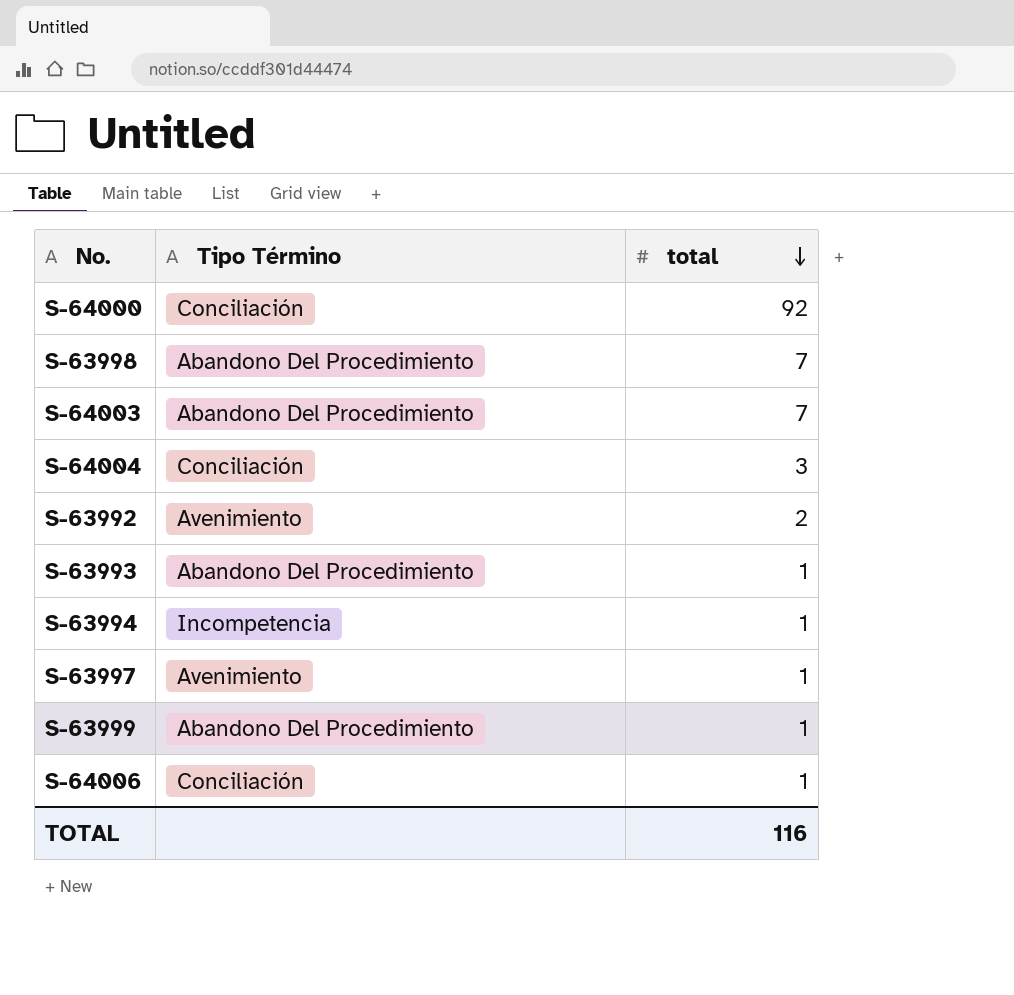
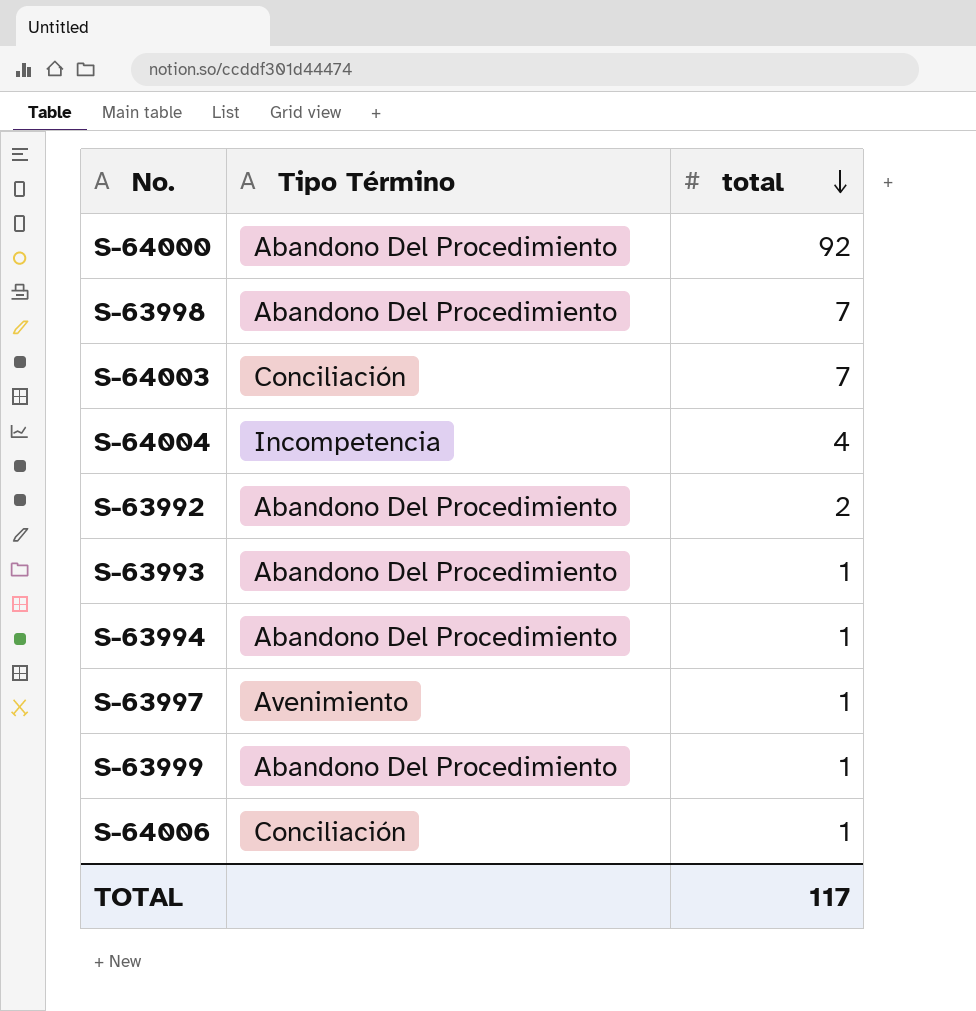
S-64000 | Tipo Término: Conciliación -> Abandono Del Procedimiento
S-64003 | Tipo Término: Abandono Del Procedimiento -> Conciliación
S-64004 | Tipo Término: Conciliación -> Incompetencia
S-64004 | total: 3 -> 4
S-63992 | Tipo Término: Avenimiento -> Abandono Del Procedimiento
S-63994 | Tipo Término: Incompetencia -> Abandono Del Procedimiento
TOTAL | total: 116 -> 117

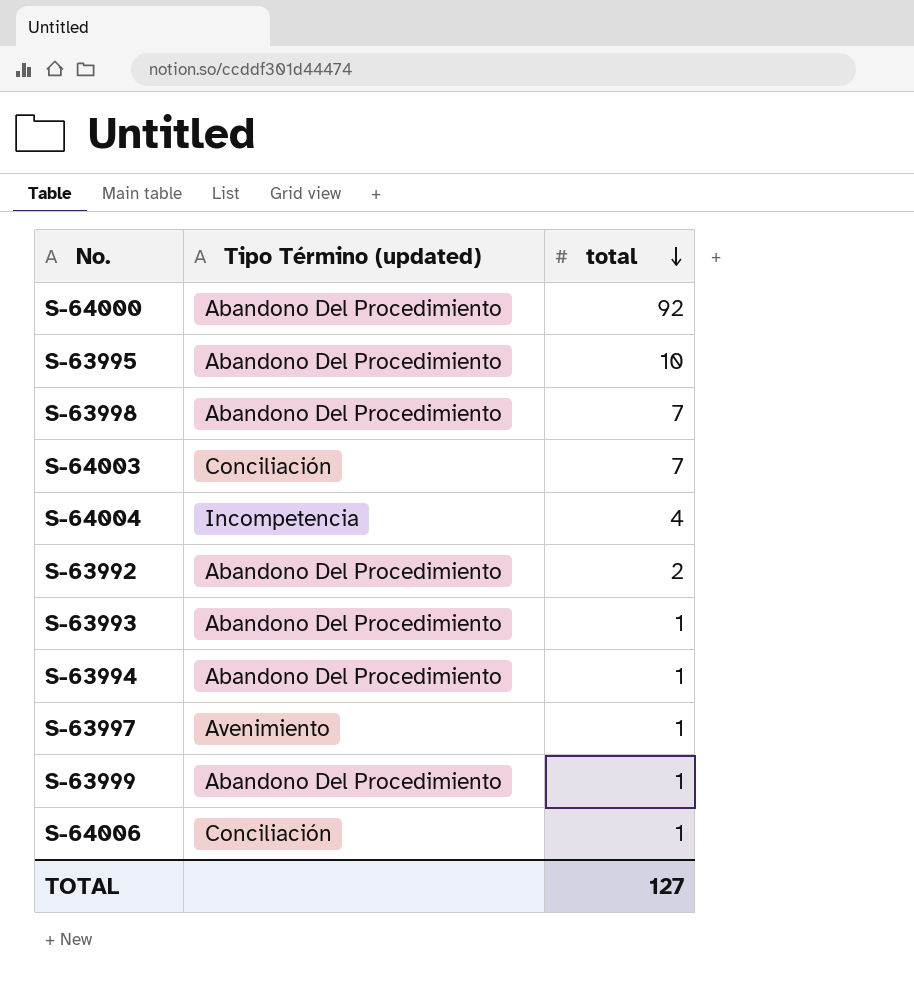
column name: Tipo Término -> Tipo Término (updated)
row S-63995: none -> Abandono Del Procedimiento | 10
TOTAL | total: 117 -> 127

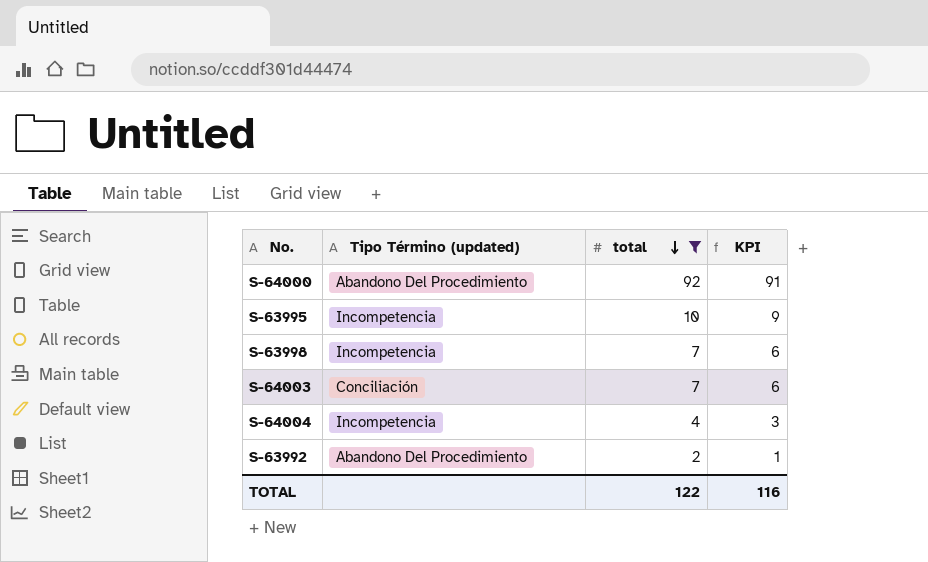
filter: none -> total != 1
column KPI | formula: none -> [total] - 1
S-63995 | Tipo Término (updated): Abandono Del Procedimiento -> Incompetencia
S-63998 | Tipo Término (updated): Abandono Del Procedimiento -> Incompetencia
TOTAL | total: 127 -> 122

